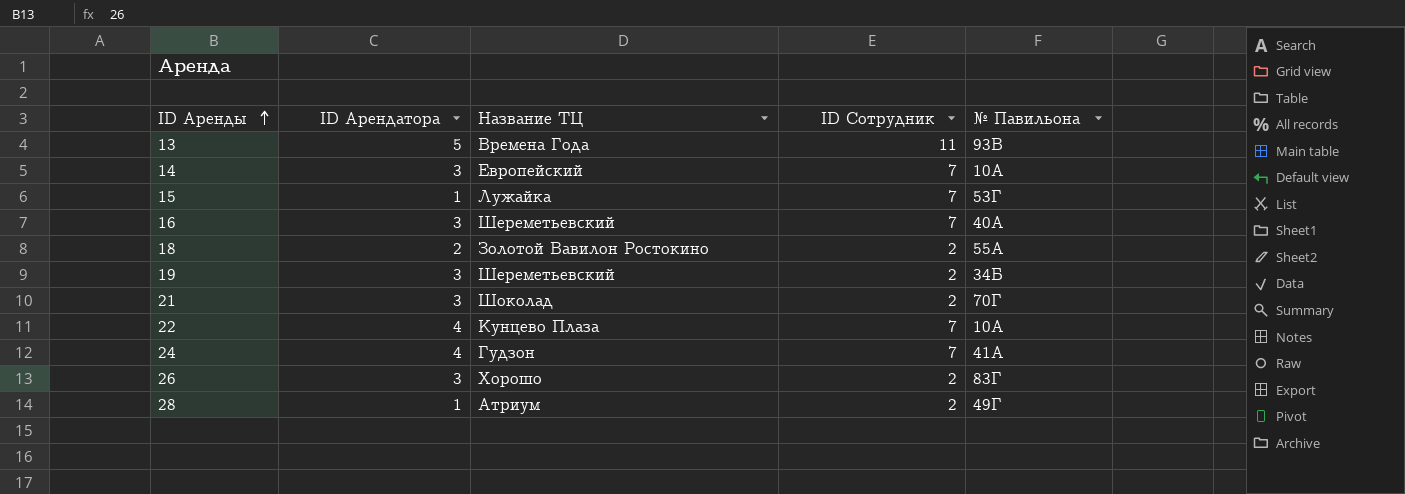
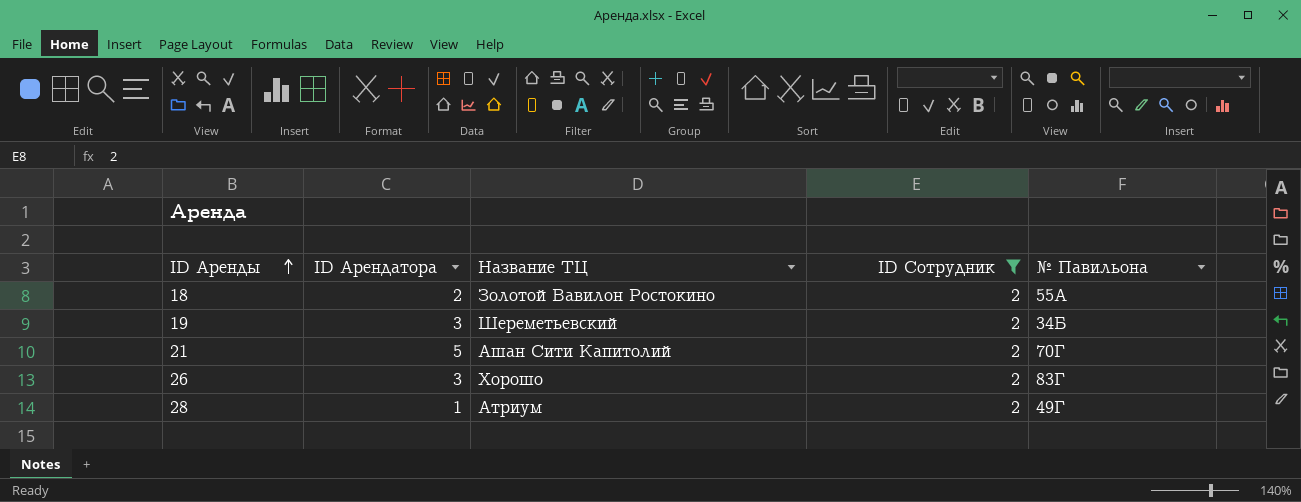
filter: none -> ID Сотрудник = 2
21 | ID Арендатора: 3 -> 5
21 | Название ТЦ: Шоколад -> Ашан Сити Капитолий

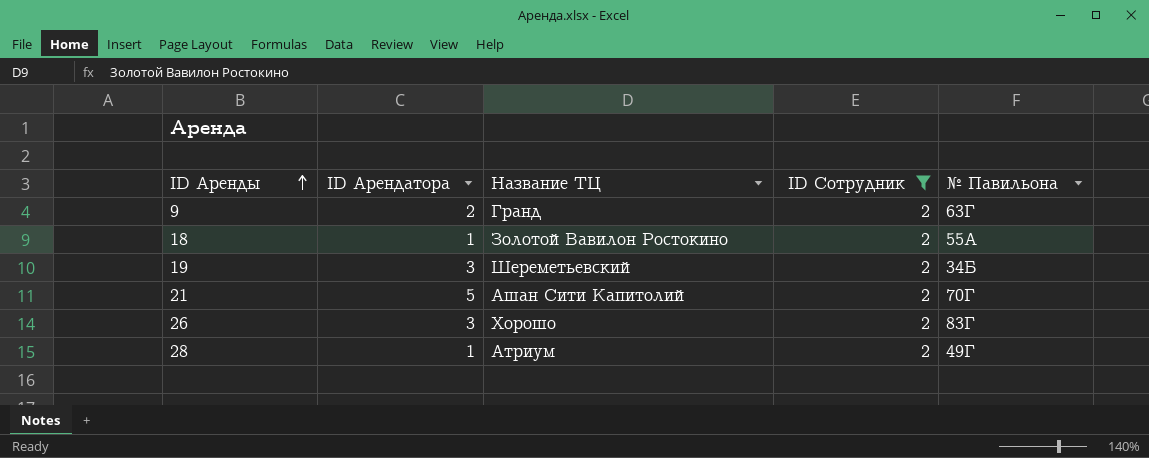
row 9: none -> 2 | Гранд | 2 | 63Г
18 | ID Арендатора: 2 -> 1

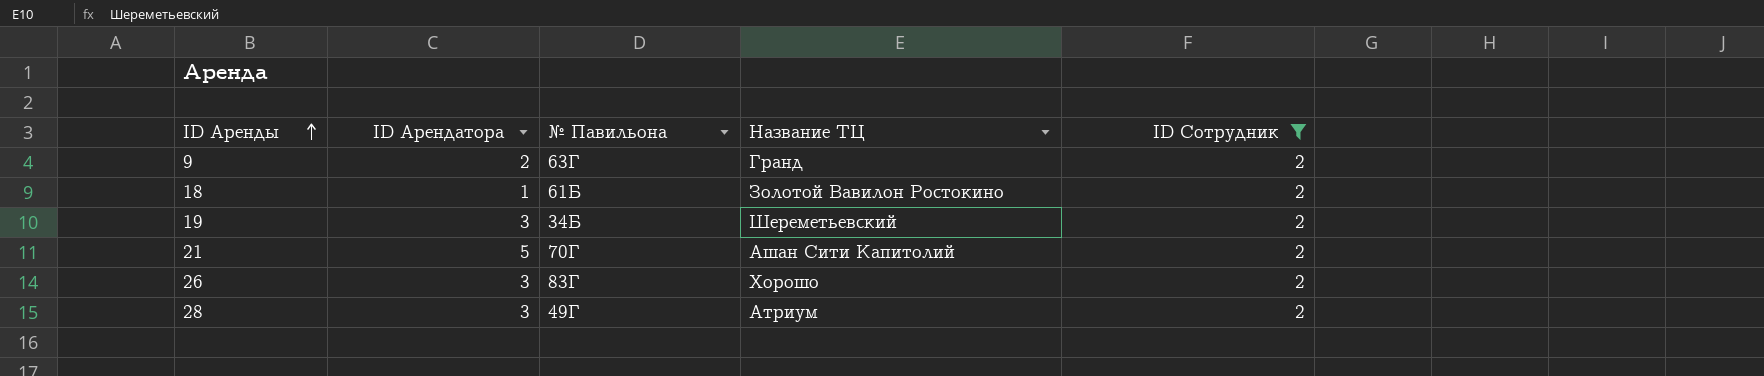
column № Павильона | position: 5 -> 3
18 | № Павильона: 55А -> 61Б
28 | ID Арендатора: 1 -> 3

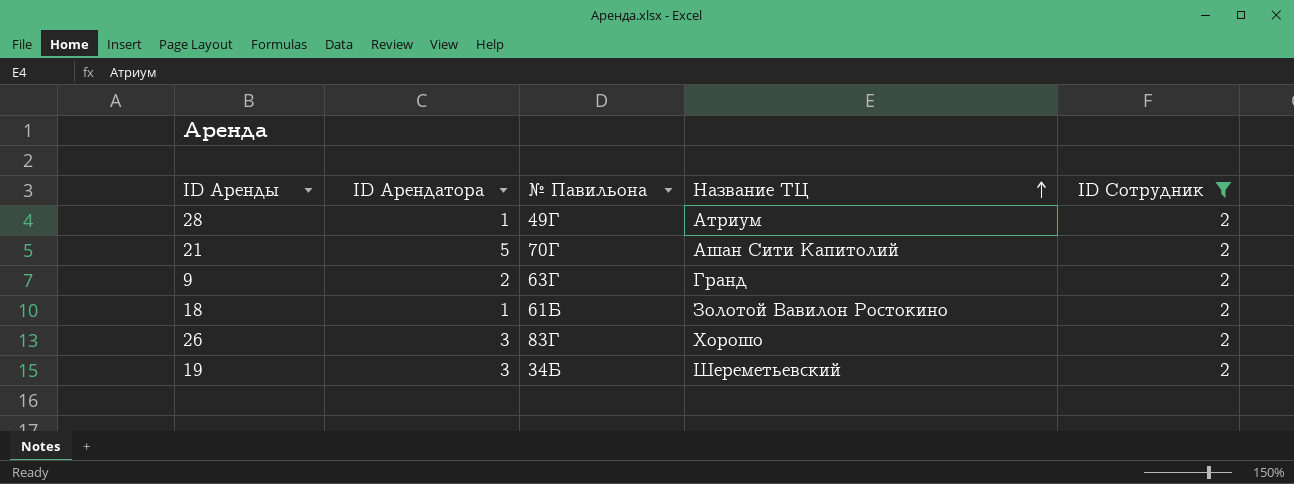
row order: ID Аренды ascending -> Название ТЦ ascending
28 | ID Арендатора: 3 -> 1

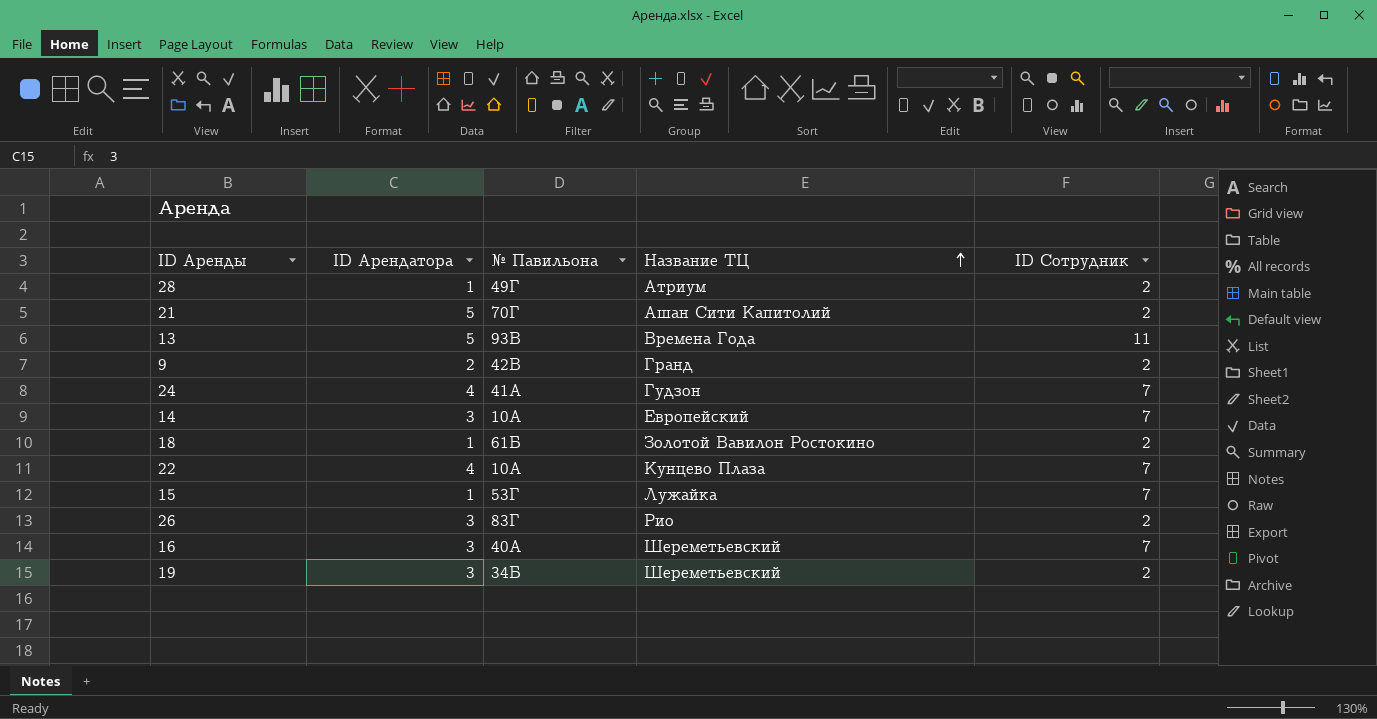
filter: ID Сотрудник = 2 -> none
9 | № Павильона: 63Г -> 42В
26 | Название ТЦ: Хорошо -> Рио

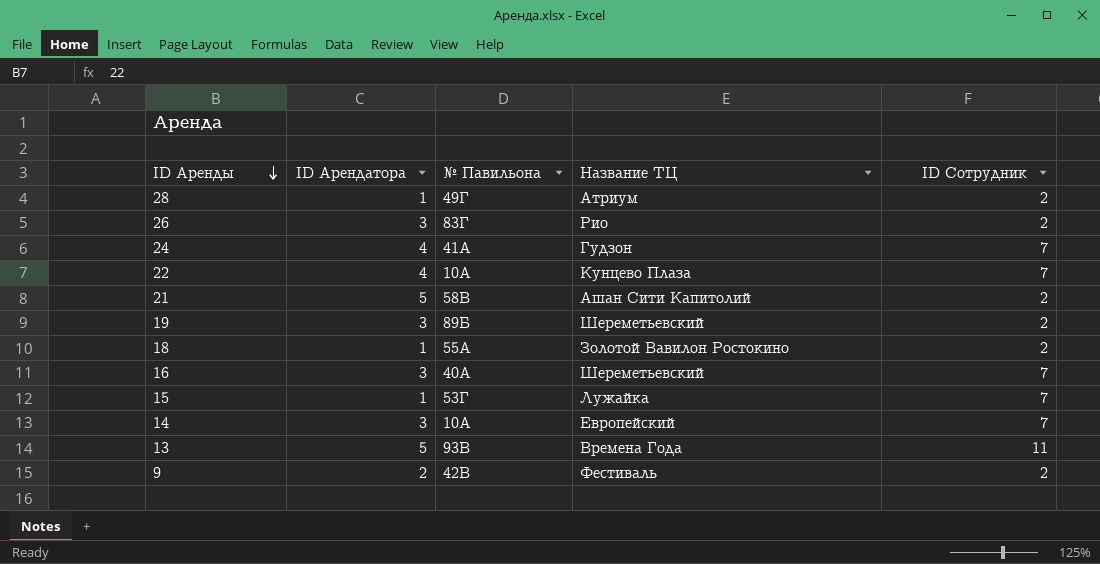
row order: Название ТЦ ascending -> ID Аренды descending
21 | № Павильона: 70Г -> 58В
19 | № Павильона: 34Б -> 89Б
18 | № Павильона: 61Б -> 55А
9 | Название ТЦ: Гранд -> Фестиваль

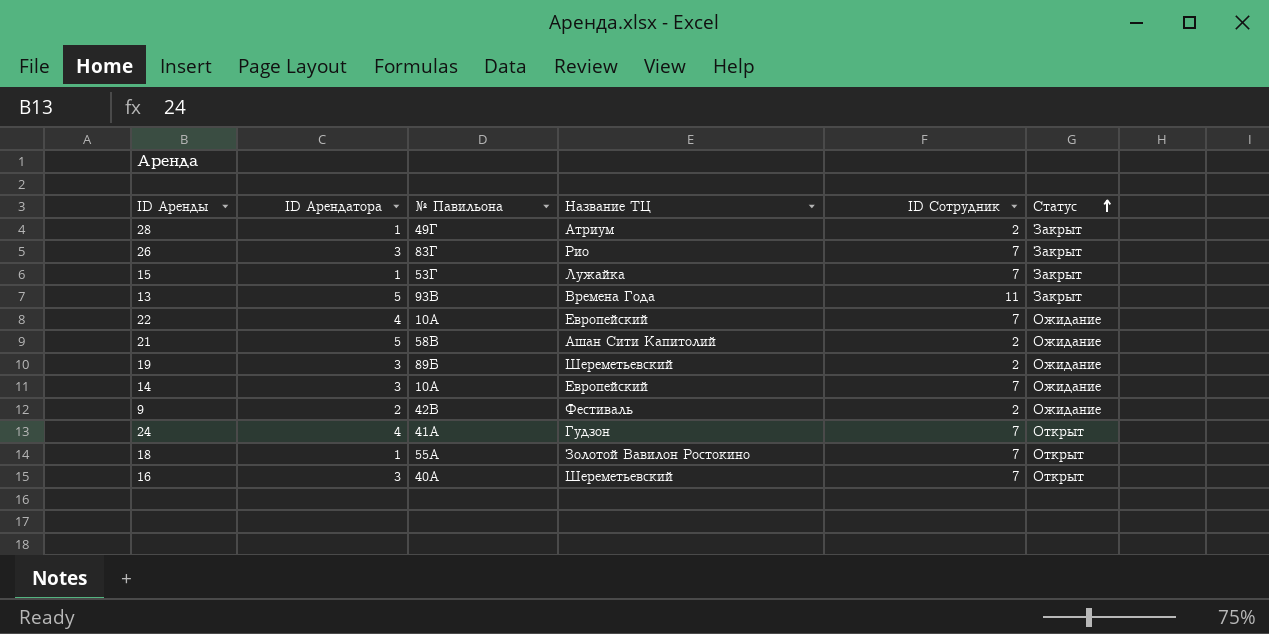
row order: ID Аренды descending -> Статус ascending
column Статус | position: none -> 6
26 | ID Сотрудник: 2 -> 7
22 | Название ТЦ: Кунцево Плаза -> Европейский
18 | ID Сотрудник: 2 -> 7

